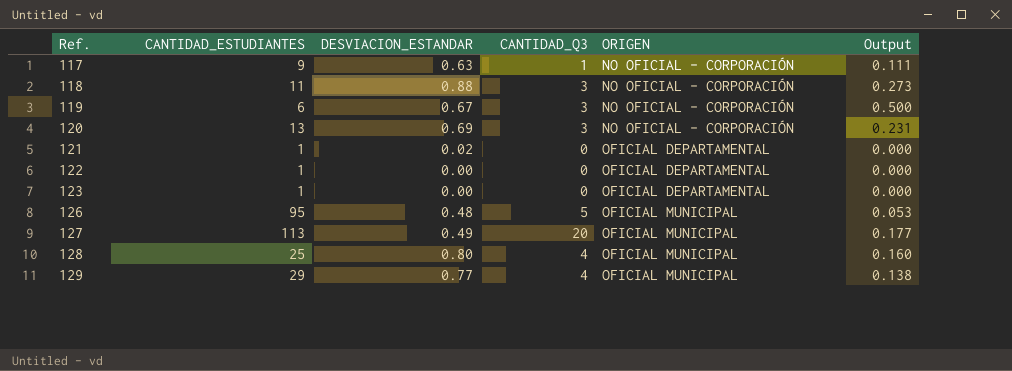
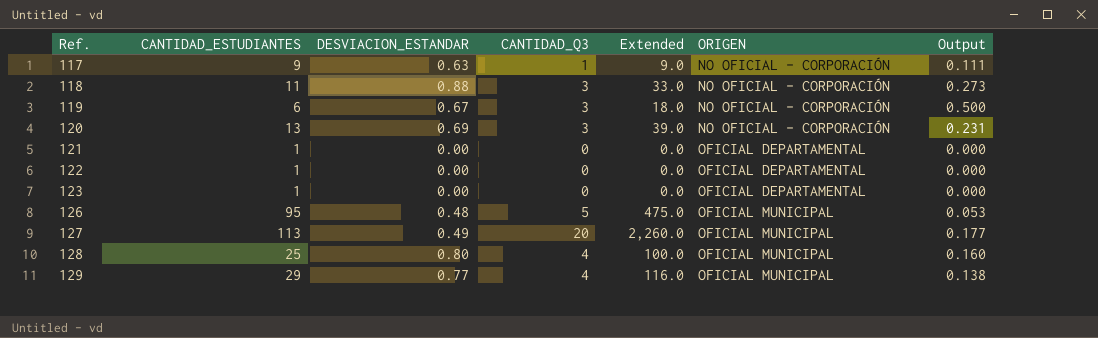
column Extended | formula: none -> [CANTIDAD_ESTUDIANTES] * [CANTIDAD_Q3]
121 | DESVIACION_ESTANDAR: 0.02 -> 0.00

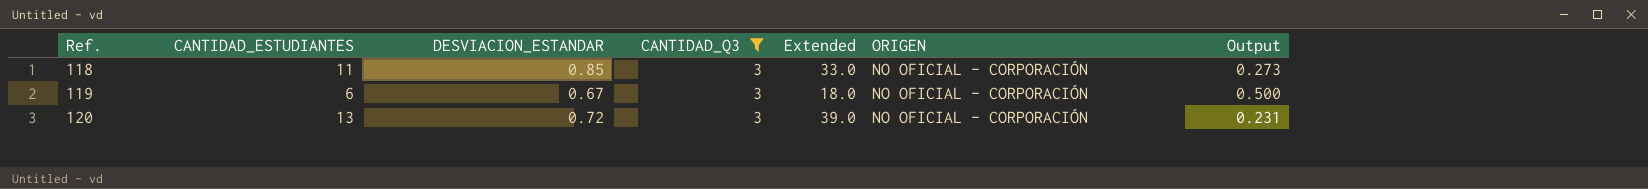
filter: none -> CANTIDAD_Q3 = 3
118 | DESVIACION_ESTANDAR: 0.88 -> 0.85
120 | DESVIACION_ESTANDAR: 0.69 -> 0.72

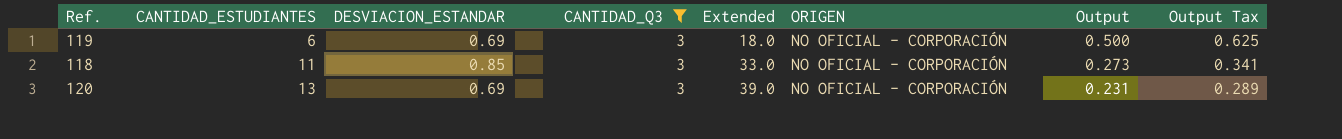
row order: Ref. ascending -> CANTIDAD_ESTUDIANTES ascending
column Output Tax | formula: none -> [Output] * 1.25
119 | DESVIACION_ESTANDAR: 0.67 -> 0.69
120 | DESVIACION_ESTANDAR: 0.72 -> 0.69

